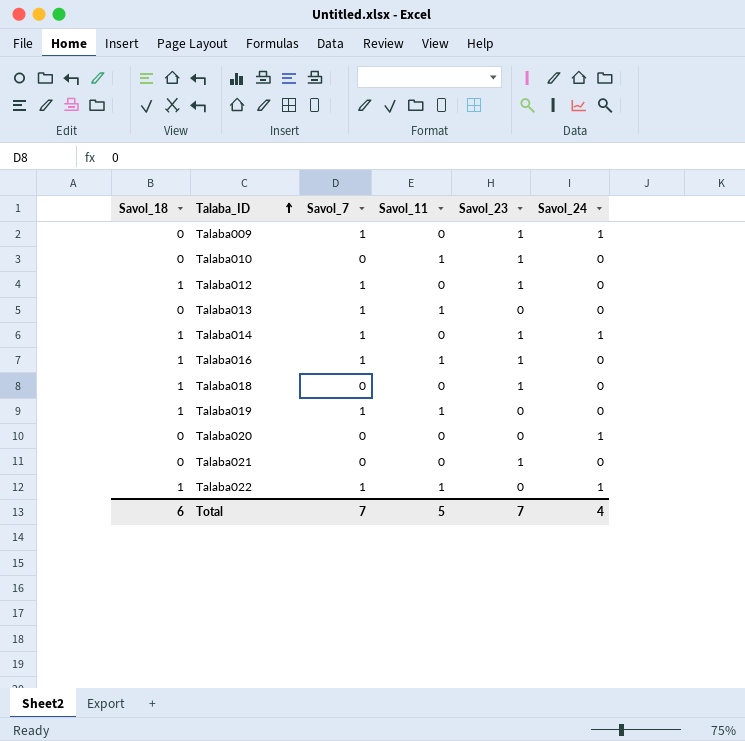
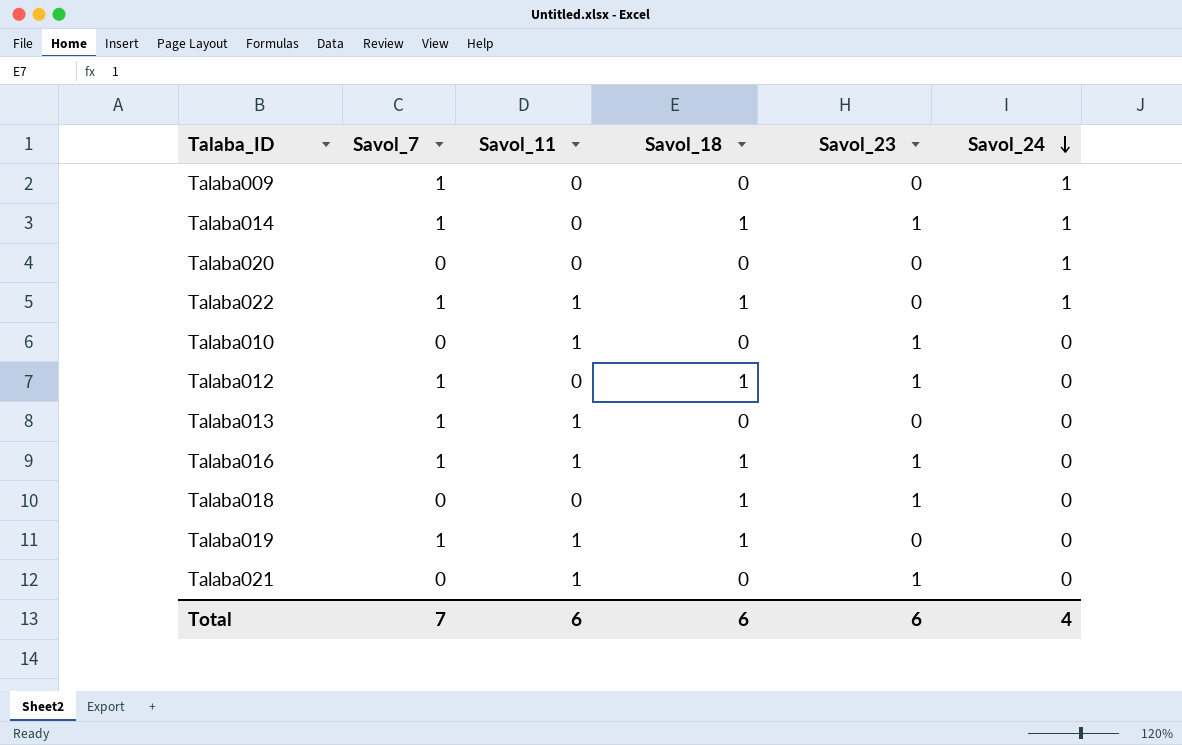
row order: Talaba_ID ascending -> Savol_24 descending
column Savol_18 | position: 1 -> 4
Talaba009 | Savol_23: 1 -> 0
Talaba021 | Savol_11: 0 -> 1
Total | Savol_11: 5 -> 6
Total | Savol_23: 7 -> 6

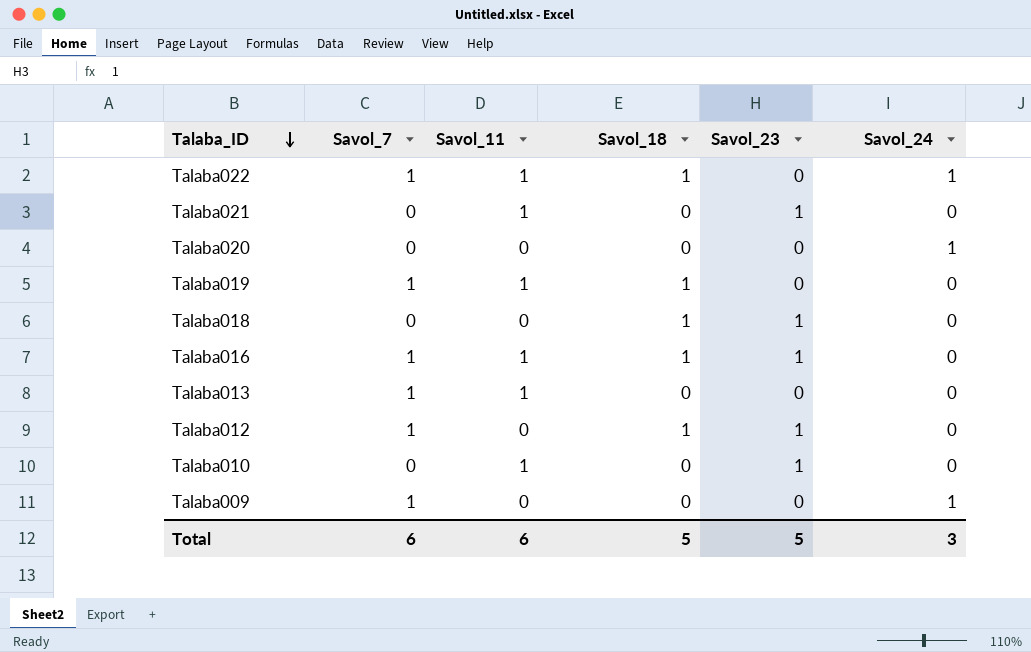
row order: Savol_24 descending -> Talaba_ID descending
row Talaba014: 1 | 0 | 1 | 1 | 1 -> none
Total | Savol_7: 7 -> 6
Total | Savol_18: 6 -> 5
Total | Savol_23: 6 -> 5
Total | Savol_24: 4 -> 3

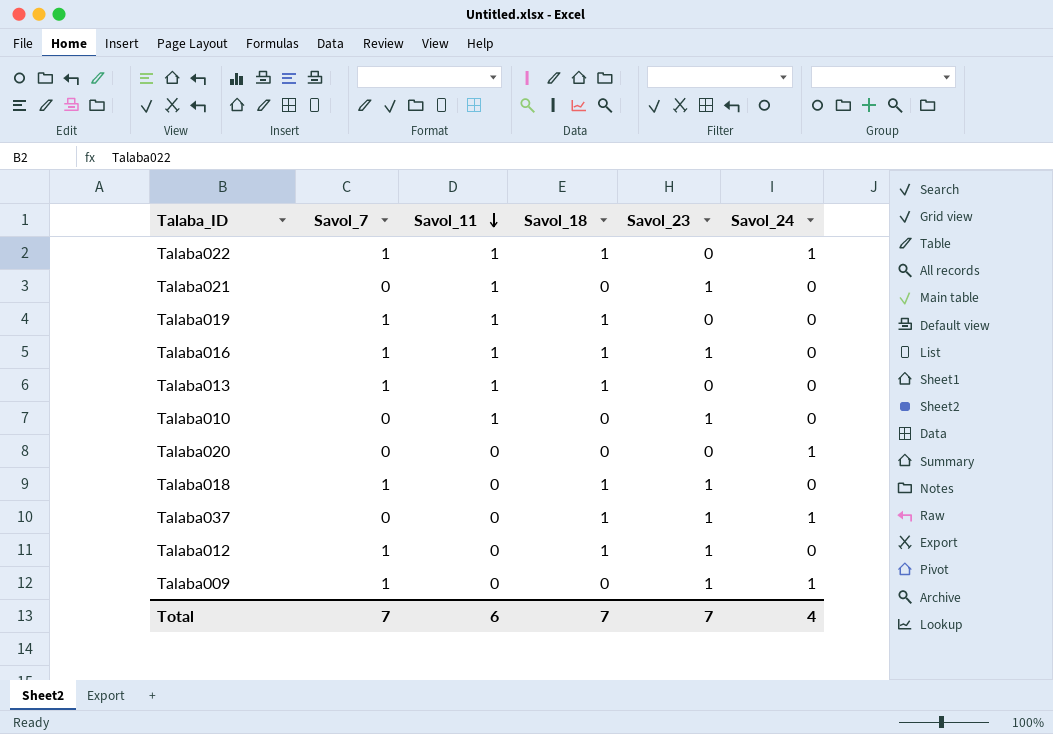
row order: Talaba_ID descending -> Savol_11 descending
Talaba013 | Savol_18: 0 -> 1
Talaba018 | Savol_7: 0 -> 1
row Talaba037: none -> 0 | 0 | 1 | 1 | 1
Talaba009 | Savol_23: 0 -> 1
Total | Savol_7: 6 -> 7
Total | Savol_18: 5 -> 7
Total | Savol_23: 5 -> 7
Total | Savol_24: 3 -> 4

